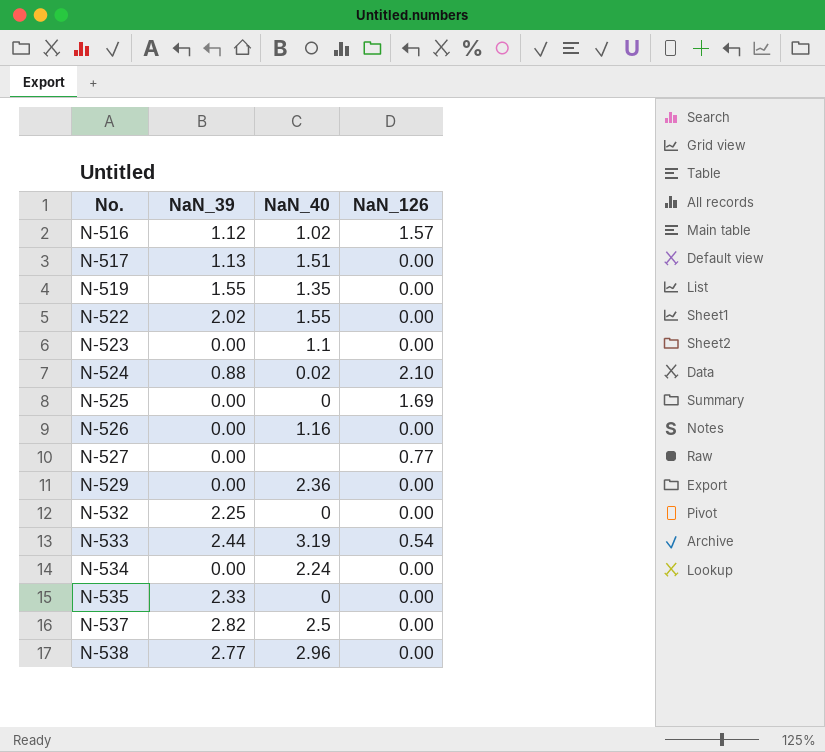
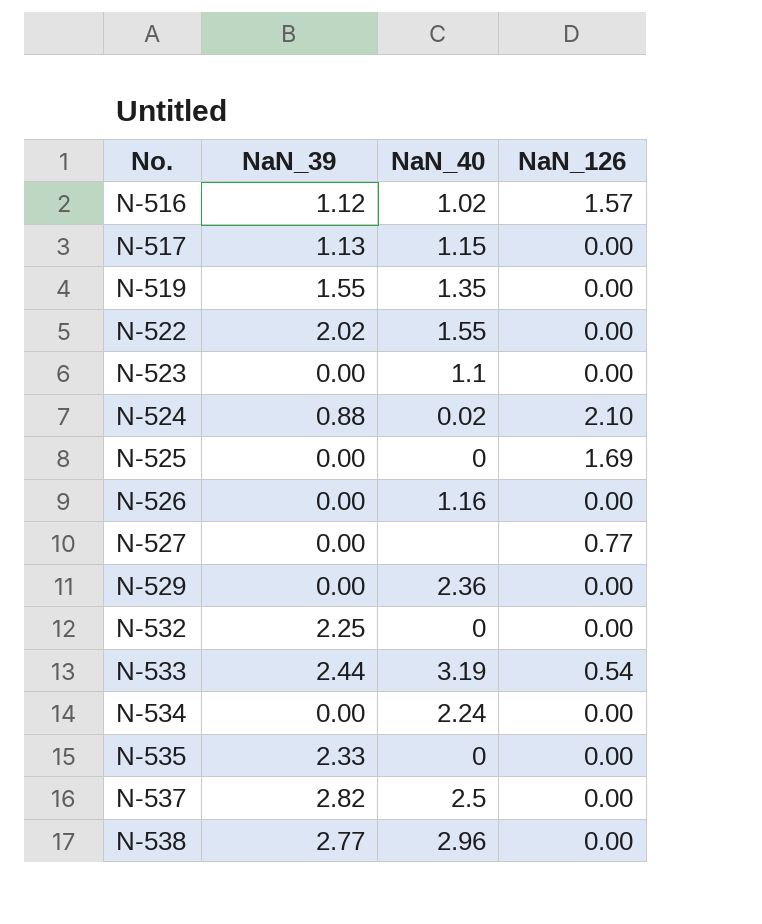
N-517 | NaN_40: 1.51 -> 1.15

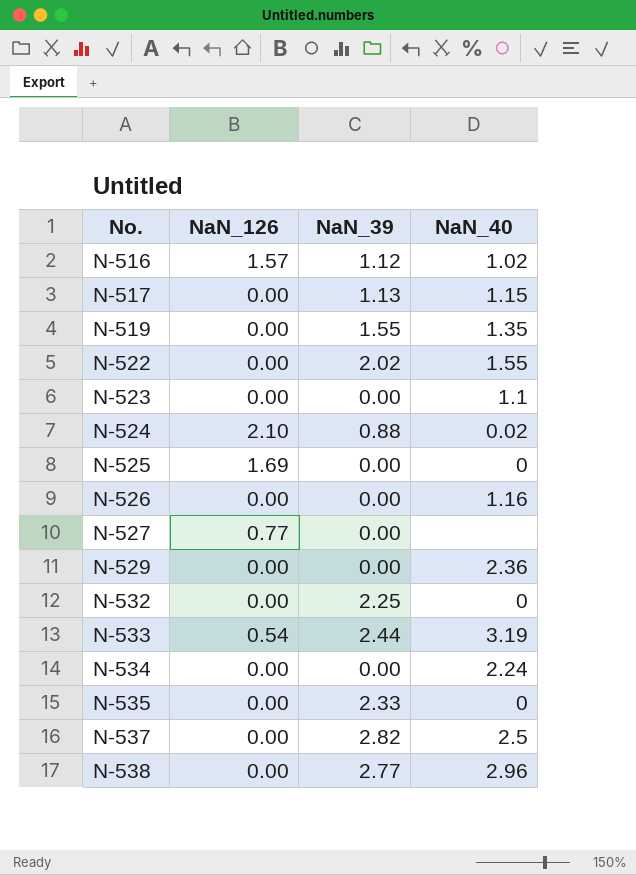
column NaN_126 | position: 4 -> 2

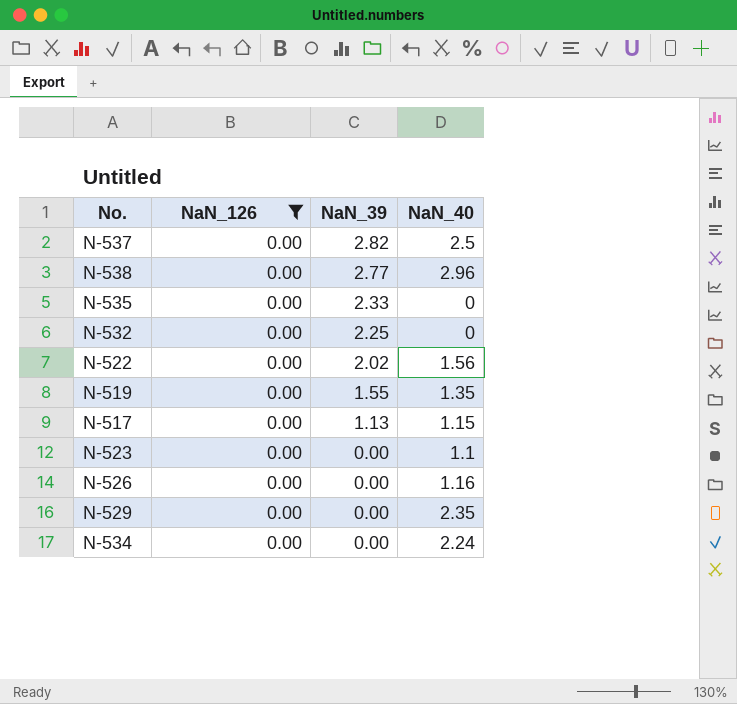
filter: none -> NaN_126 = 0.00
row order: No. ascending -> NaN_39 descending
N-522 | NaN_40: 1.55 -> 1.56
N-529 | NaN_40: 2.36 -> 2.35

